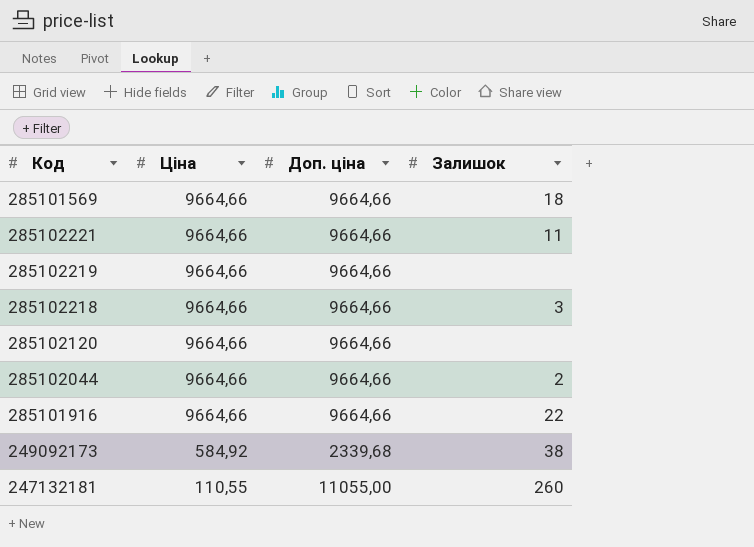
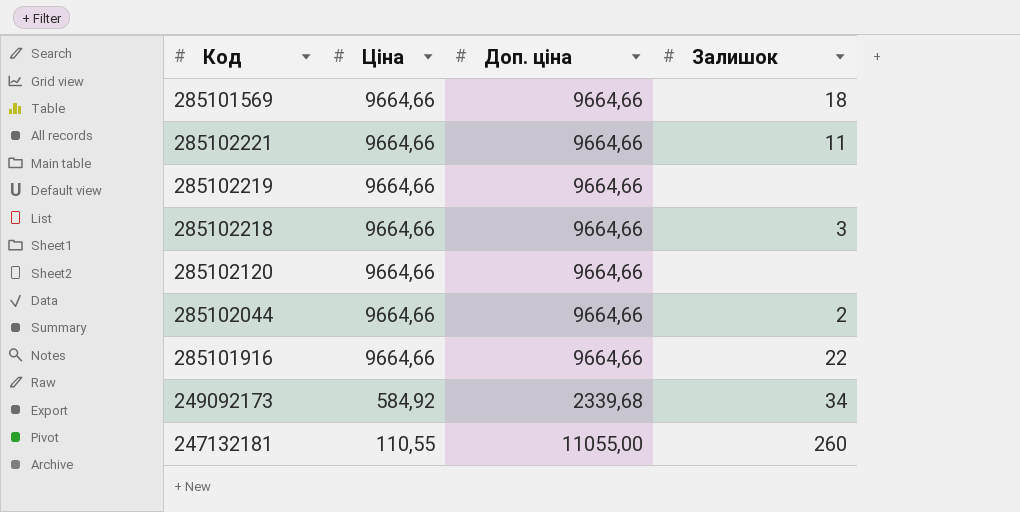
249092173 | Залишок: 38 -> 34

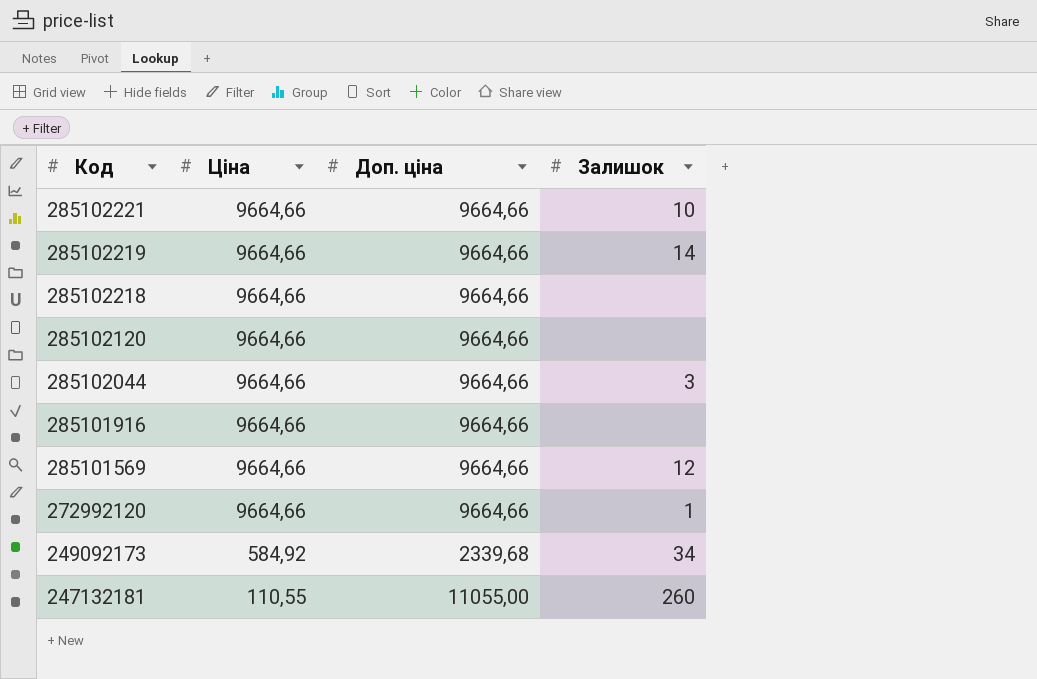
row order: Ціна descending -> Код descending
285102221 | Залишок: 11 -> 10
285102219 | Залишок: none -> 14
285102218 | Залишок: 3 -> none
285102044 | Залишок: 2 -> 3
285101916 | Залишок: 22 -> none
285101569 | Залишок: 18 -> 12
row 272992120: none -> 9664,66 | 9664,66 | 1

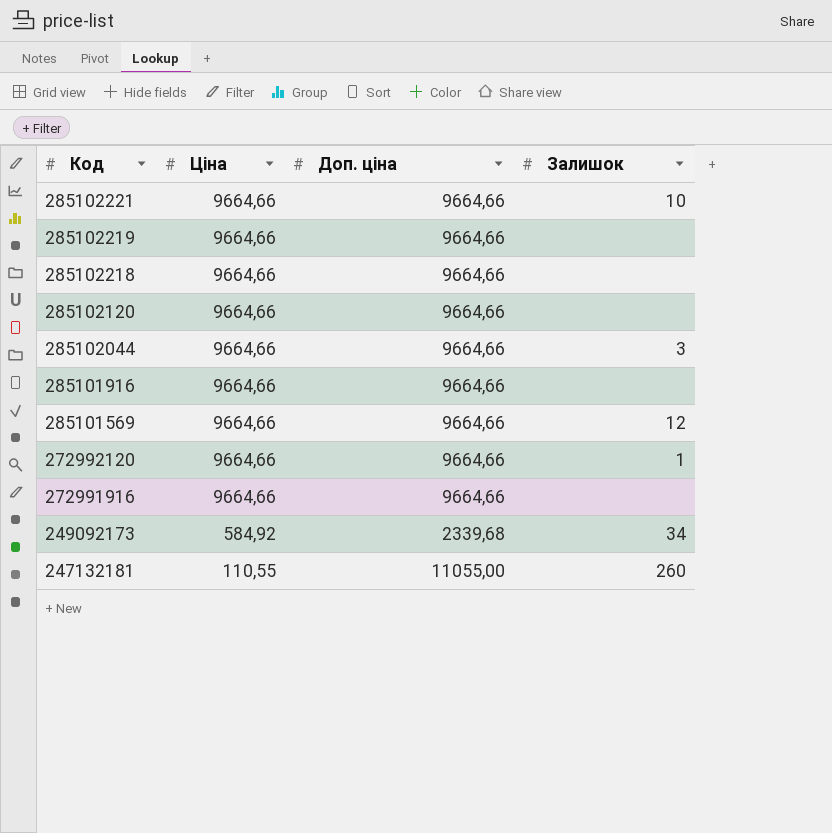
285102219 | Залишок: 14 -> none
row 272991916: none -> 9664,66 | 9664,66 | none

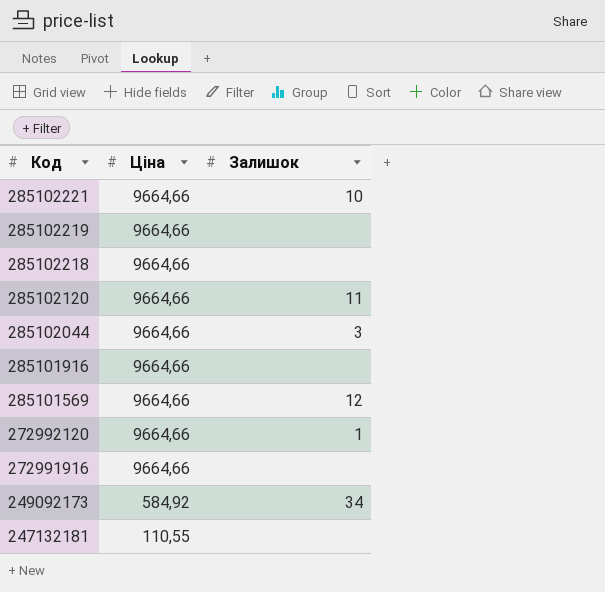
column Доп. ціна | position: 3 -> none
285102120 | Залишок: none -> 11
247132181 | Залишок: 260 -> none

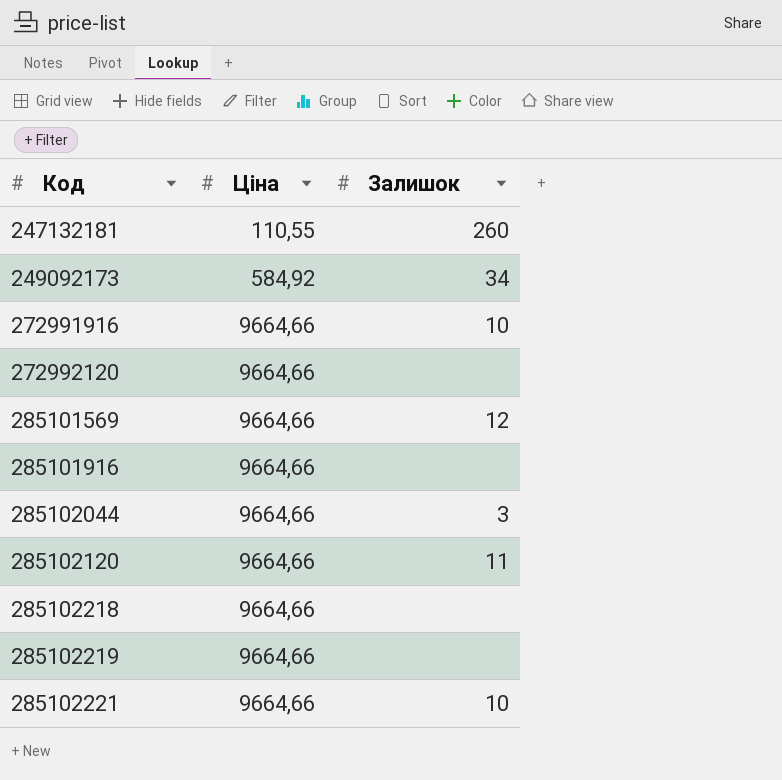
row order: Код descending -> Код ascending
247132181 | Залишок: none -> 260
272991916 | Залишок: none -> 10
272992120 | Залишок: 1 -> none

